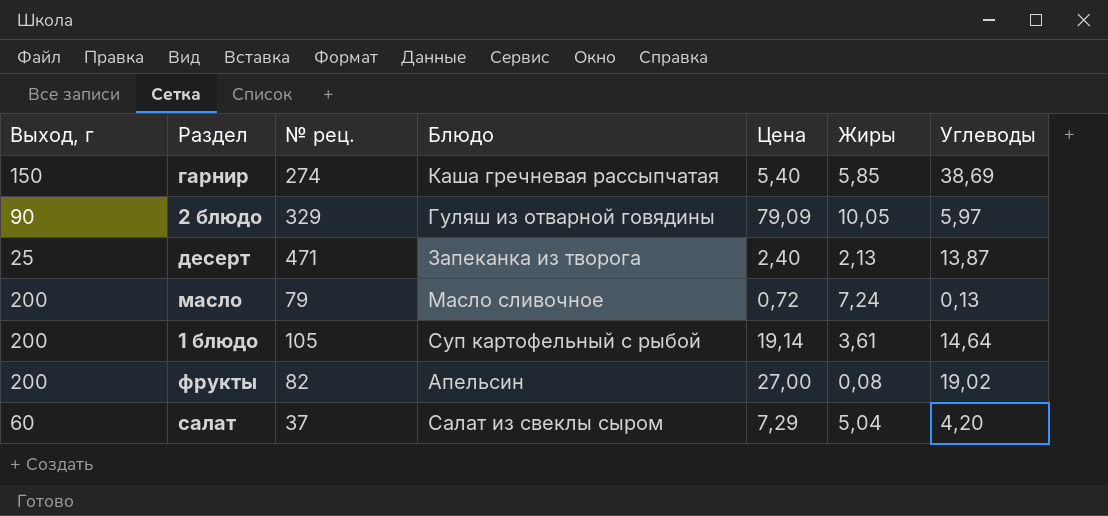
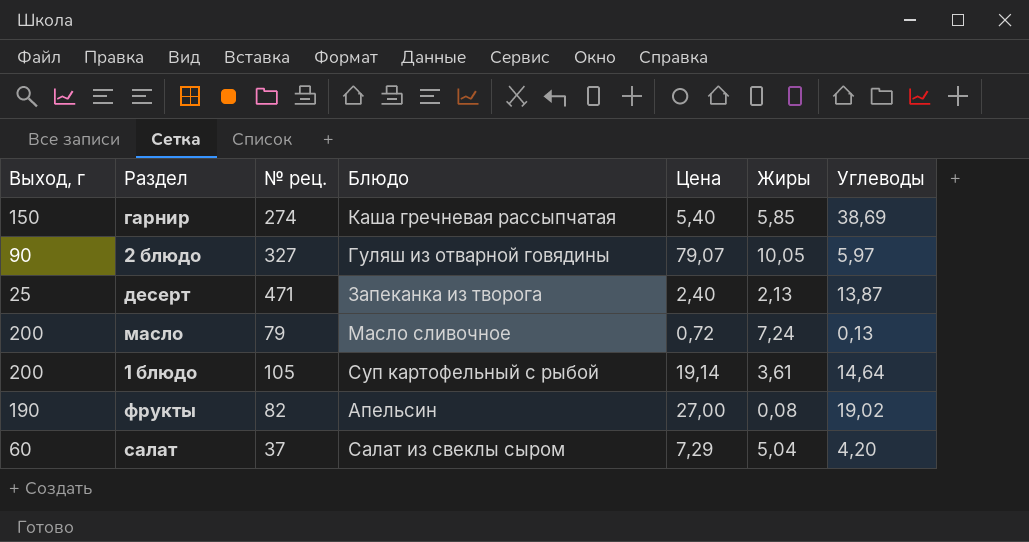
2 блюдо | № рец.: 329 -> 327
2 блюдо | Цена: 79,09 -> 79,07
фрукты | Выход, г: 200 -> 190

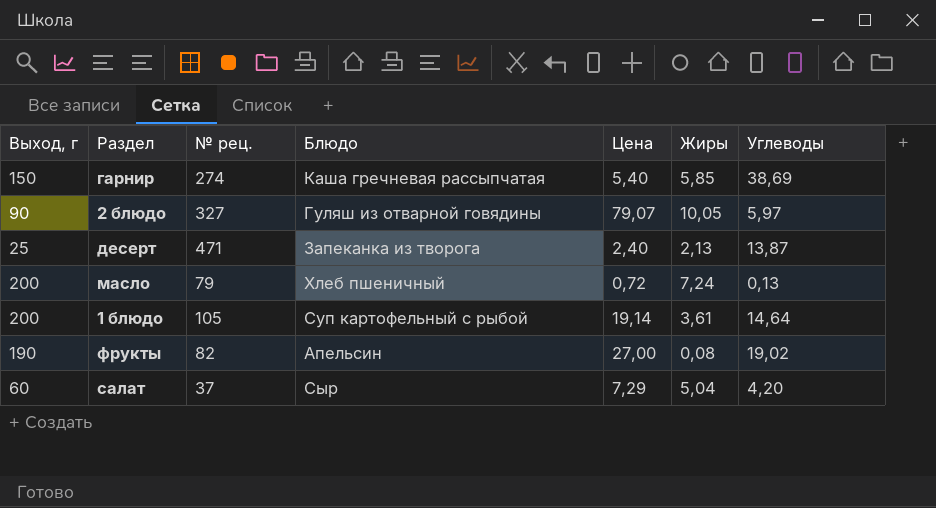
масло | Блюдо: Масло сливочное -> Хлеб пшеничный
салат | Блюдо: Салат из свеклы сыром -> Сыр

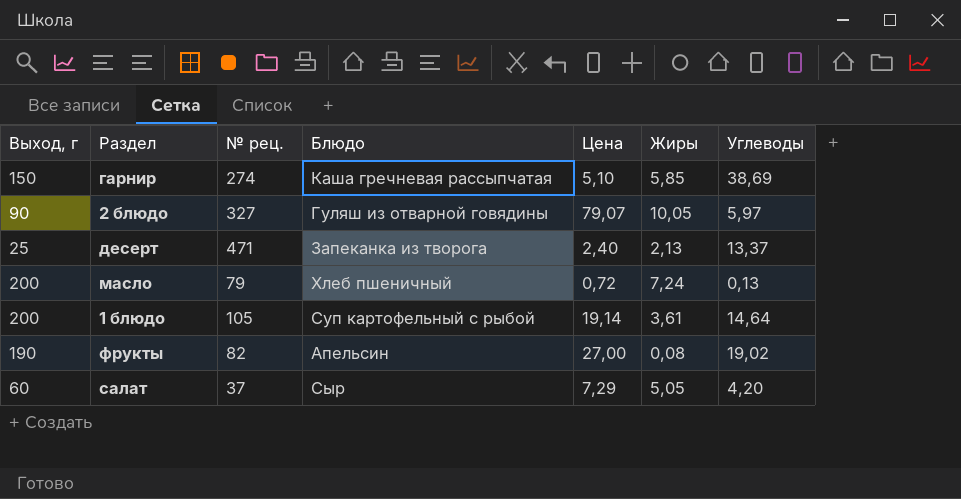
гарнир | Цена: 5,40 -> 5,10
десерт | Углеводы: 13,87 -> 13,37
салат | Жиры: 5,04 -> 5,05

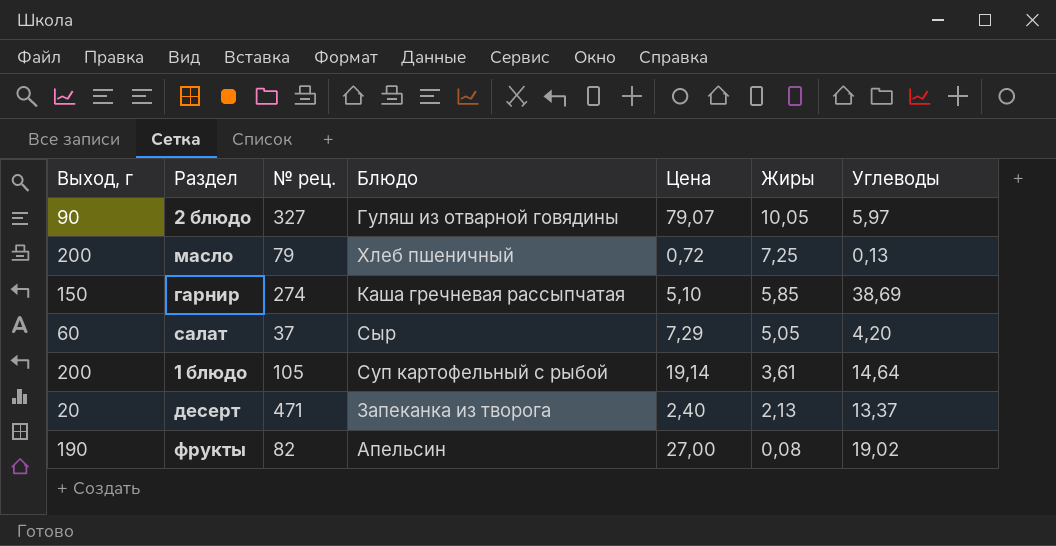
row order: none -> Жиры descending
масло | Жиры: 7,24 -> 7,25
десерт | Выход, г: 25 -> 20

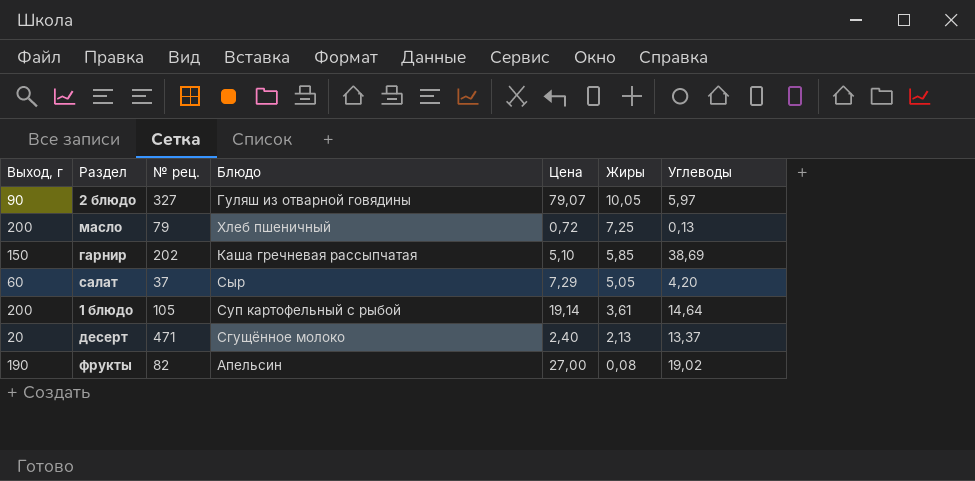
гарнир | № рец.: 274 -> 202
десерт | Блюдо: Запеканка из творога -> Сгущённое молоко

